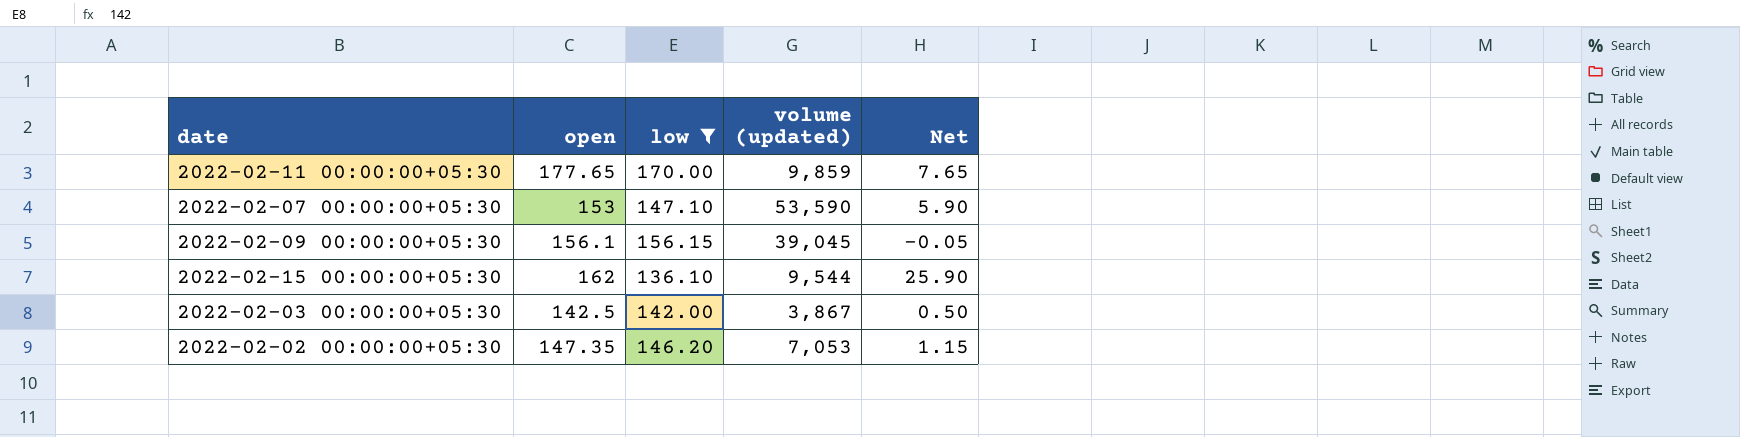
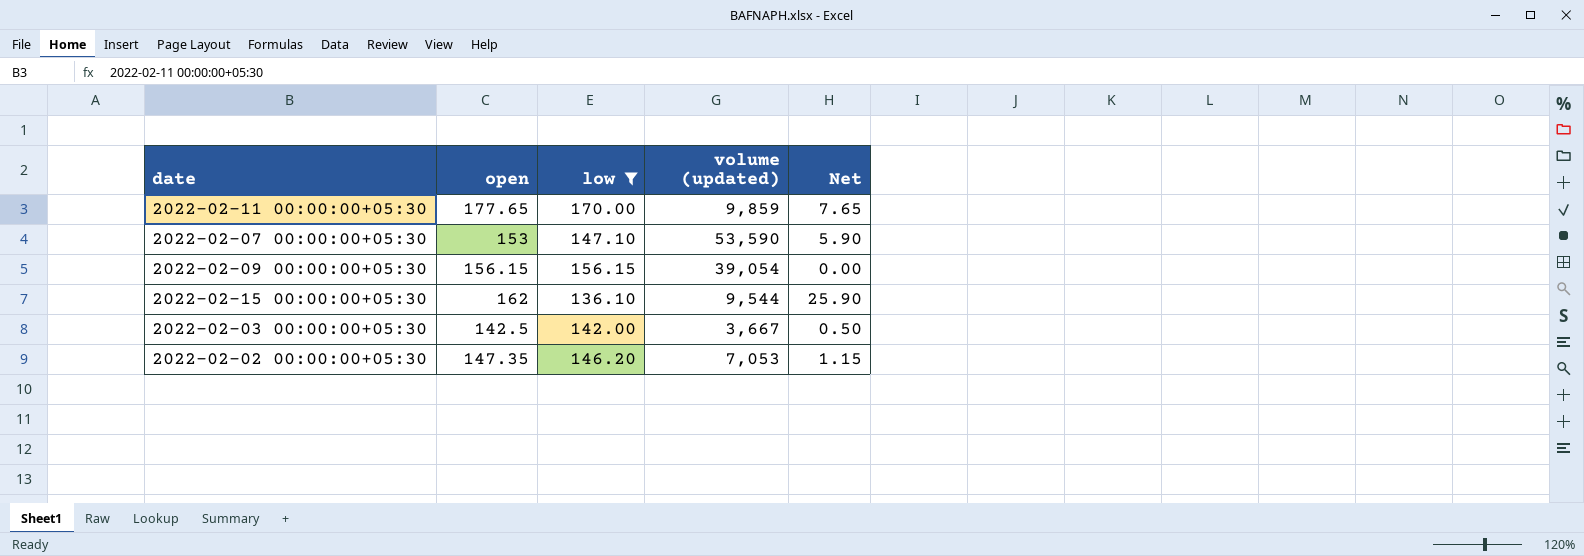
2022-02-09 00:00:00+05:30 | open: 156.1 -> 156.15
2022-02-09 00:00:00+05:30 | volume (updated): 39,045 -> 39,054
2022-02-09 00:00:00+05:30 | Net: -0.05 -> 0.00
2022-02-03 00:00:00+05:30 | volume (updated): 3,867 -> 3,667

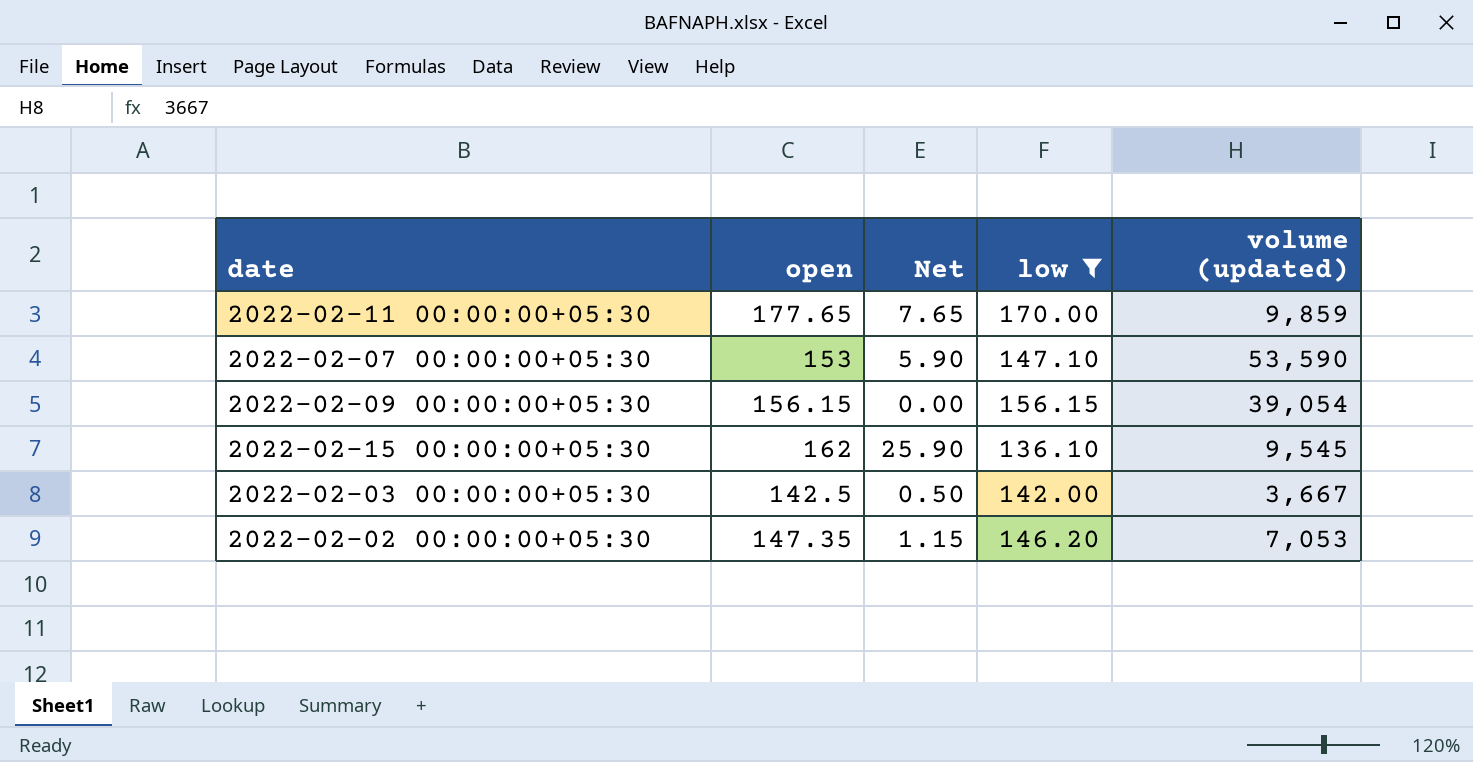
column Net | position: 5 -> 3
2022-02-15 00:00:00+05:30 | volume (updated): 9,544 -> 9,545

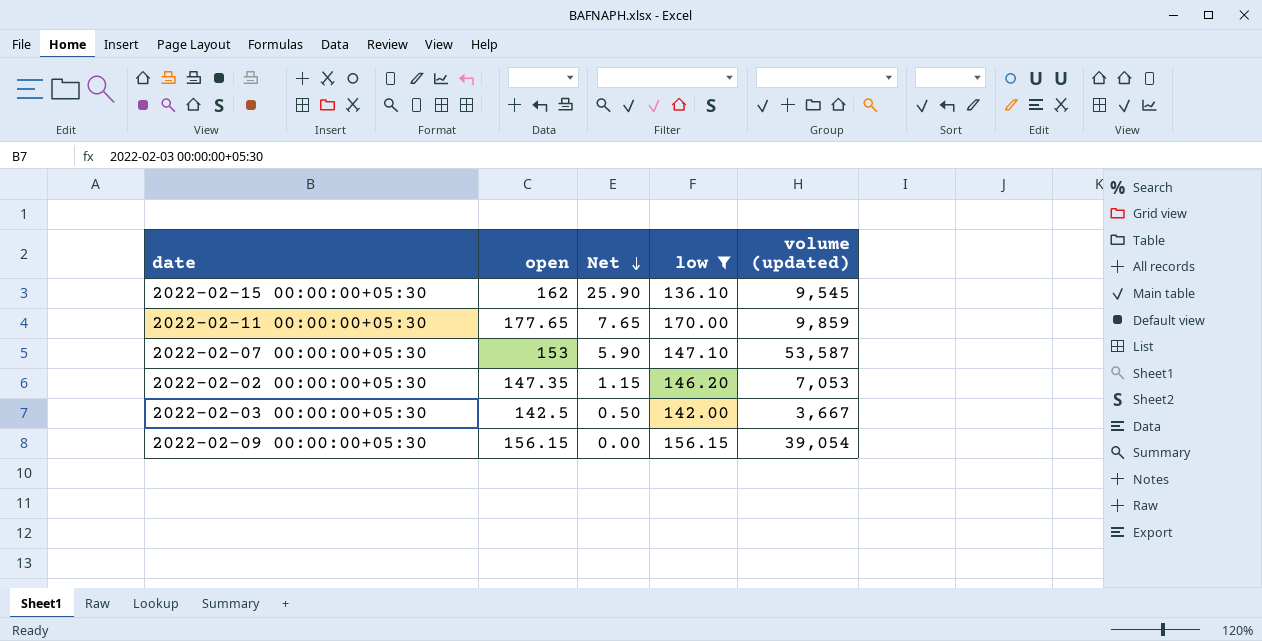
row order: none -> Net descending
2022-02-07 00:00:00+05:30 | volume (updated): 53,590 -> 53,587

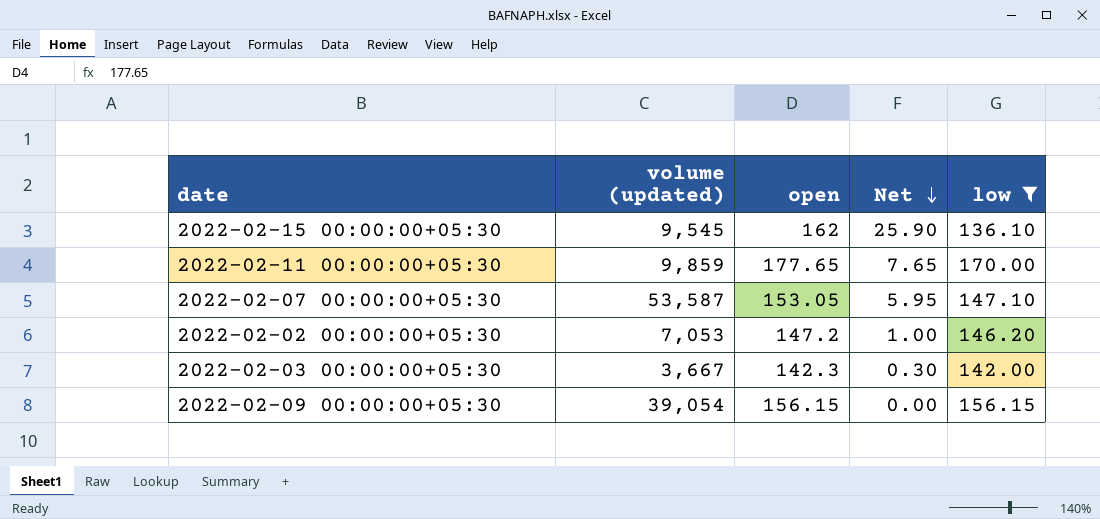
column volume (updated) | position: 5 -> 2
2022-02-07 00:00:00+05:30 | open: 153 -> 153.05
2022-02-07 00:00:00+05:30 | Net: 5.90 -> 5.95
2022-02-02 00:00:00+05:30 | open: 147.35 -> 147.2
2022-02-02 00:00:00+05:30 | Net: 1.15 -> 1.00
2022-02-03 00:00:00+05:30 | open: 142.5 -> 142.3
2022-02-03 00:00:00+05:30 | Net: 0.50 -> 0.30

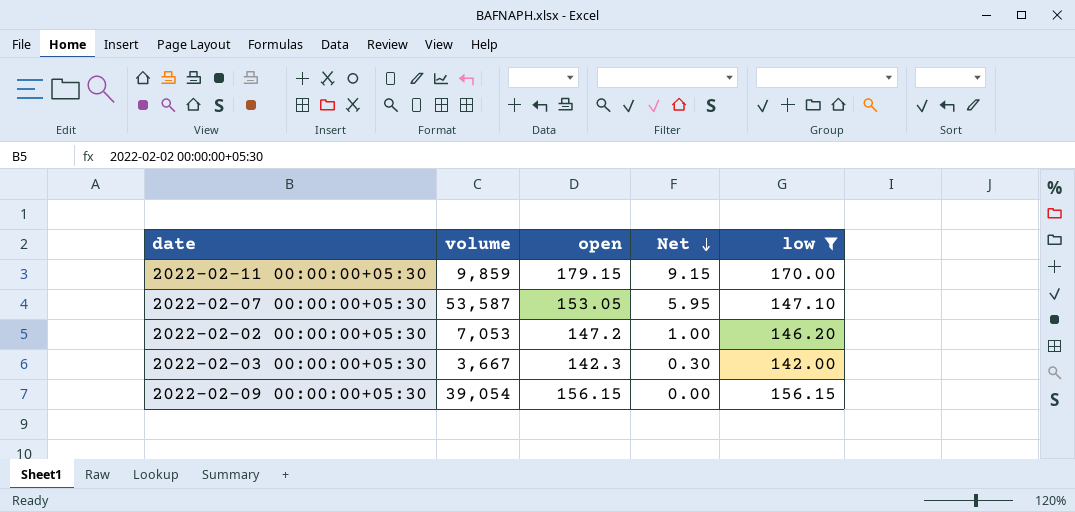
column name: volume (updated) -> volume
row 2022-02-15 00:00:00+05:30: 9,545 | 162 | 25.90 | 136.10 -> none
2022-02-11 00:00:00+05:30 | open: 177.65 -> 179.15
2022-02-11 00:00:00+05:30 | Net: 7.65 -> 9.15

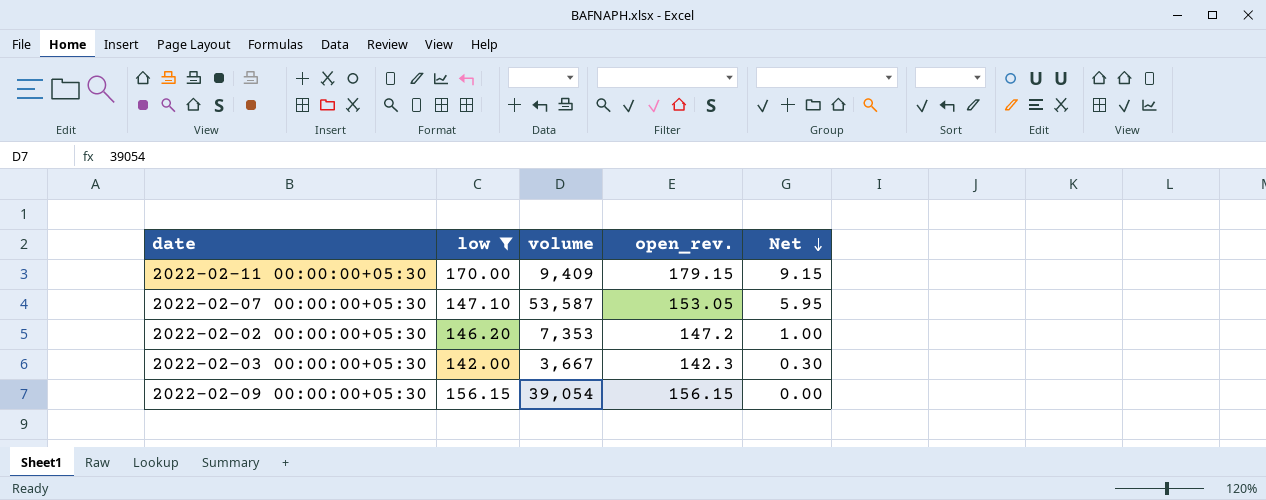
column low | position: 5 -> 2
column name: open -> open_rev.
2022-02-11 00:00:00+05:30 | volume: 9,859 -> 9,409
2022-02-02 00:00:00+05:30 | volume: 7,053 -> 7,353

